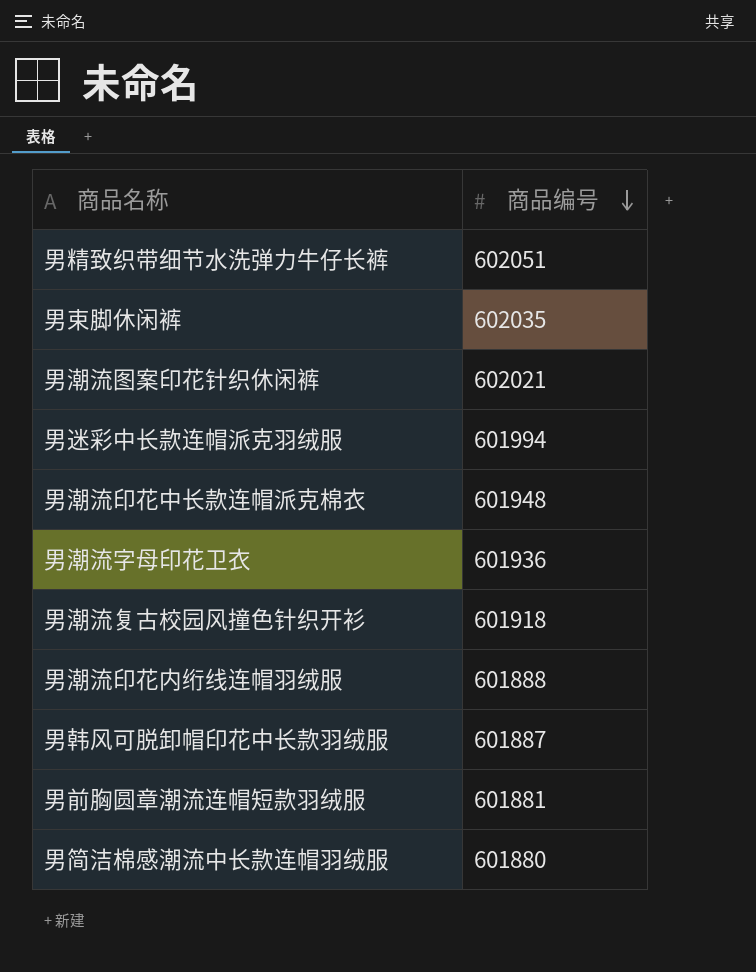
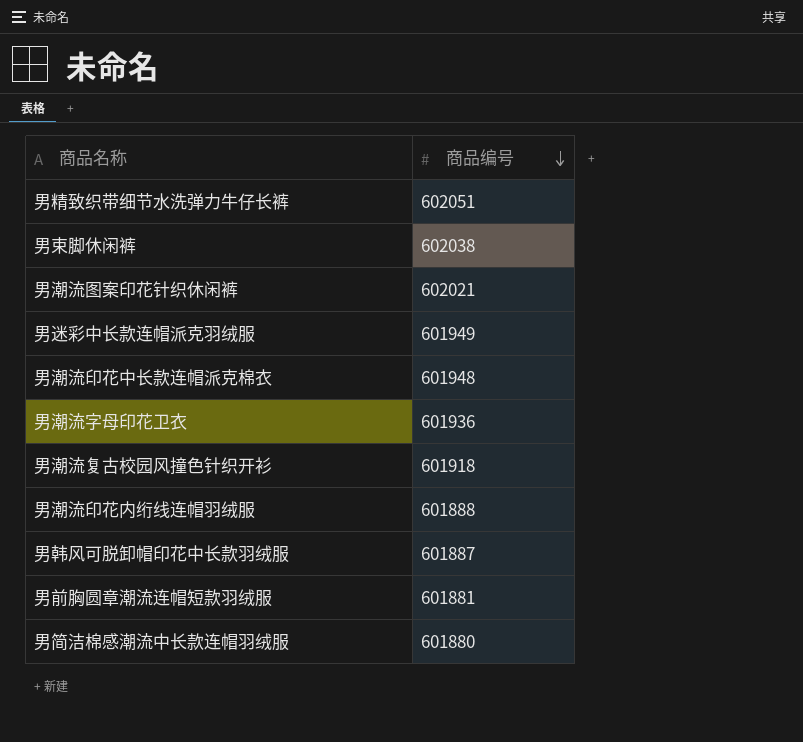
男束脚休闲裤 | 商品编号: 602035 -> 602038
男迷彩中长款连帽派克羽绒服 | 商品编号: 601994 -> 601949

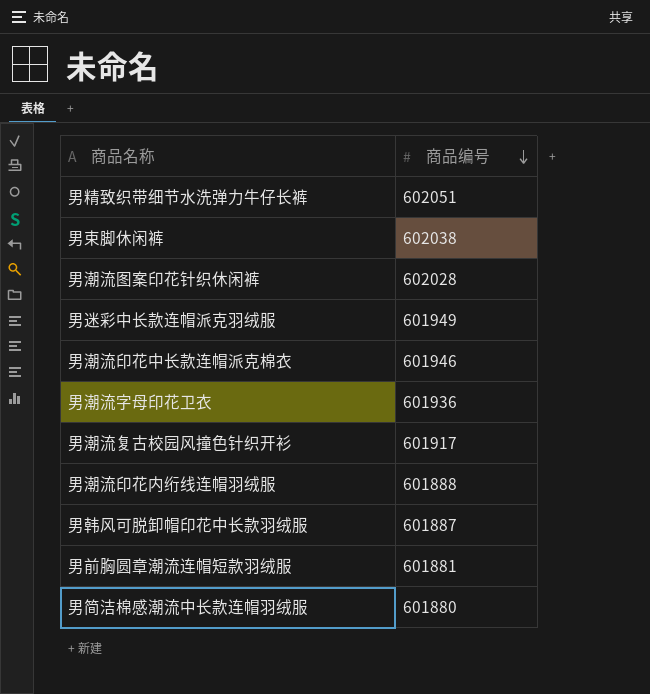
男潮流图案印花针织休闲裤 | 商品编号: 602021 -> 602028
男潮流印花中长款连帽派克棉衣 | 商品编号: 601948 -> 601946
男潮流复古校园风撞色针织开衫 | 商品编号: 601918 -> 601917

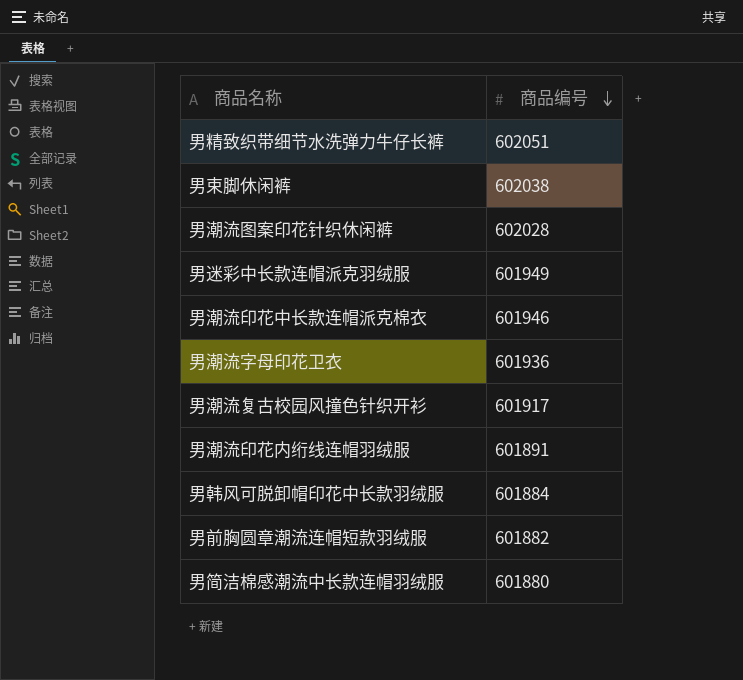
男潮流印花内绗线连帽羽绒服 | 商品编号: 601888 -> 601891
男韩风可脱卸帽印花中长款羽绒服 | 商品编号: 601887 -> 601884
男前胸圆章潮流连帽短款羽绒服 | 商品编号: 601881 -> 601882

